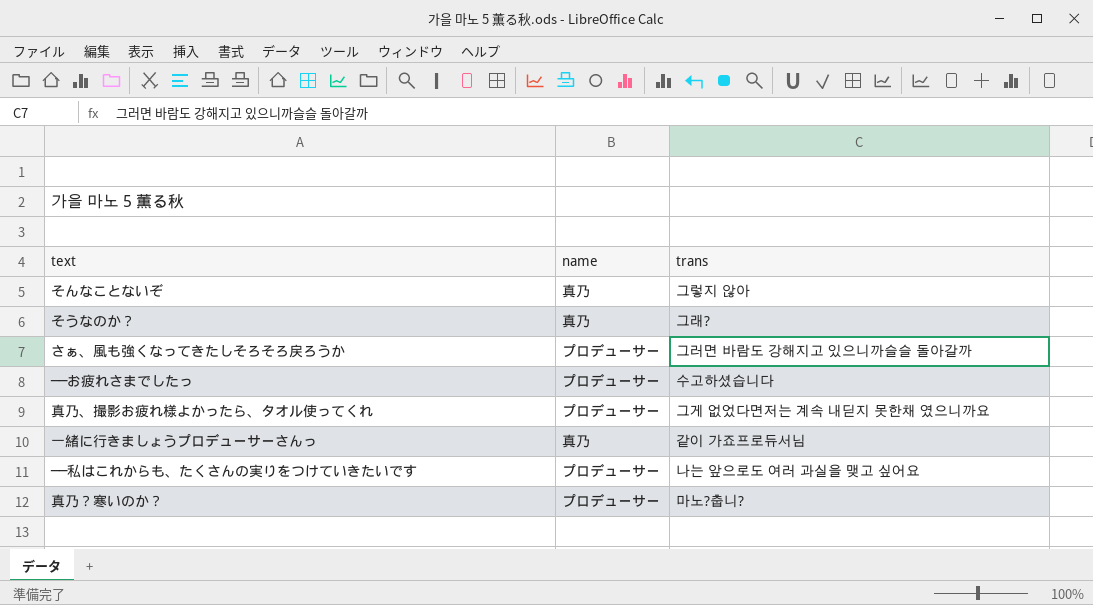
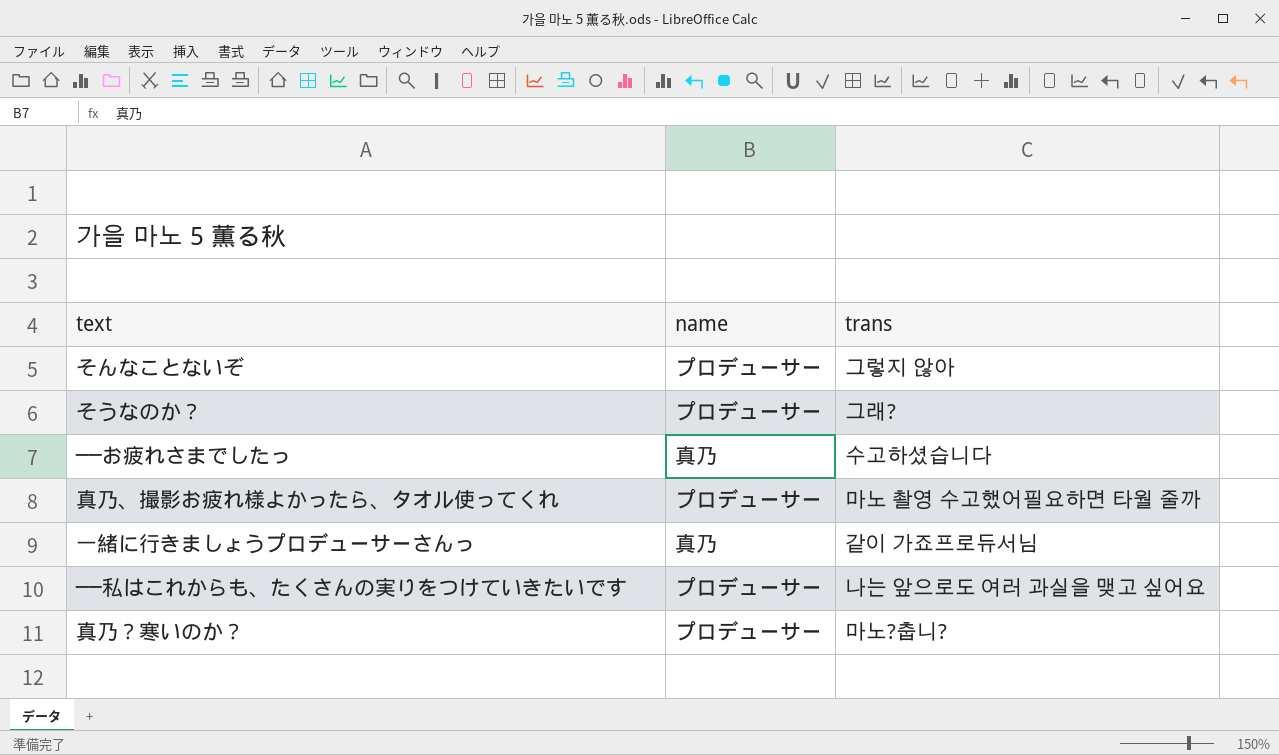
row さぁ、風も強くなってきたしそろそろ戻ろうか: プロデューサー | 그러면 바람도 강해지고 있으니까슬슬 돌아갈까 -> none
そんなことないぞ | name: 真乃 -> プロデューサー
そうなのか？ | name: 真乃 -> プロデューサー
──お疲れさまでしたっ | name: プロデューサー -> 真乃
真乃、撮影お疲れ様よかったら、タオル使ってくれ | trans: 그게 없었다면저는 계속 내딛지 못한채 였으니까요 -> 마노 촬영 수고했어필요하면 타월 줄까

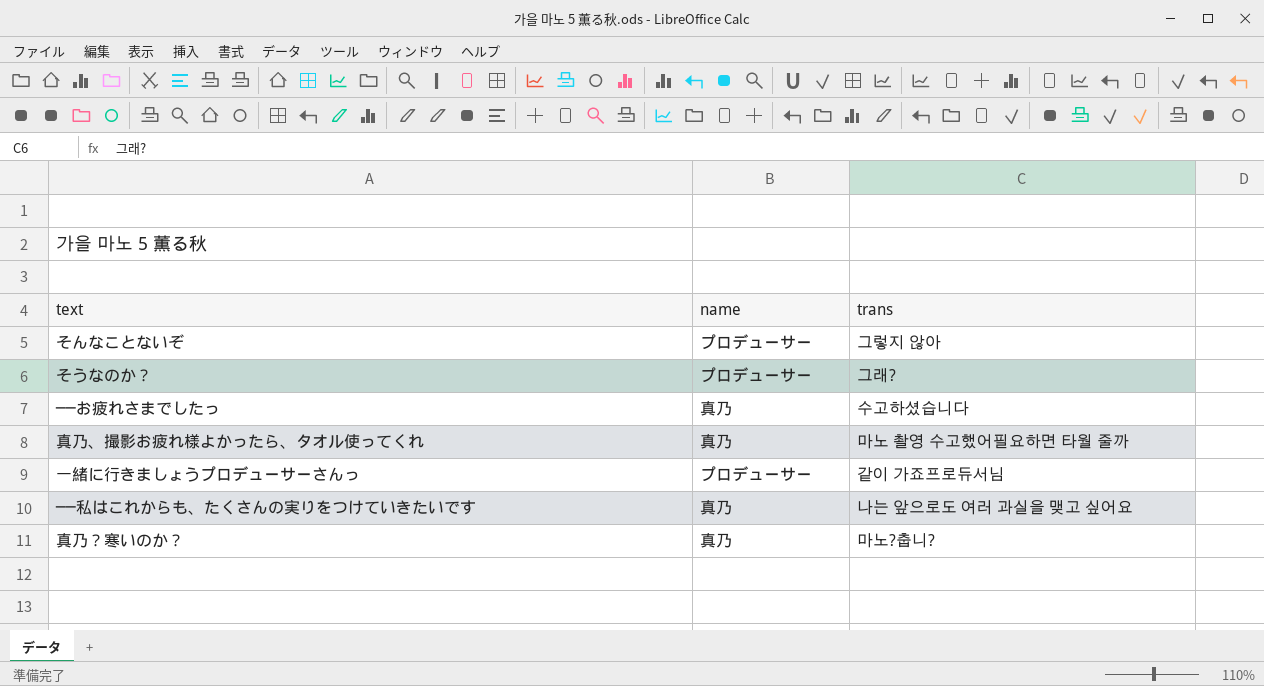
真乃、撮影お疲れ様よかったら、タオル使ってくれ | name: プロデューサー -> 真乃
一緒に行きましょうプロデューサーさんっ | name: 真乃 -> プロデューサー
──私はこれからも、たくさんの実りをつけていきたいです | name: プロデューサー -> 真乃
真乃？寒いのか？ | name: プロデューサー -> 真乃

